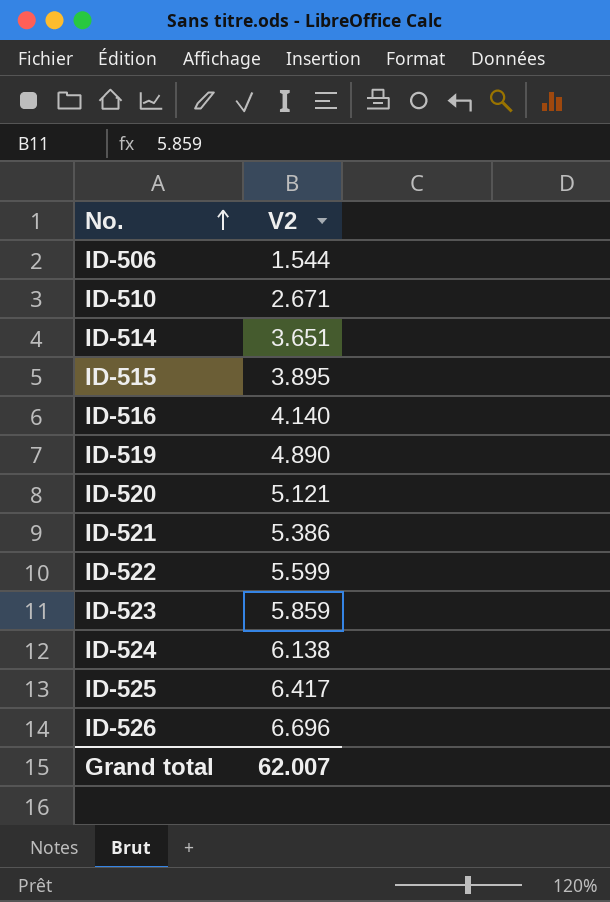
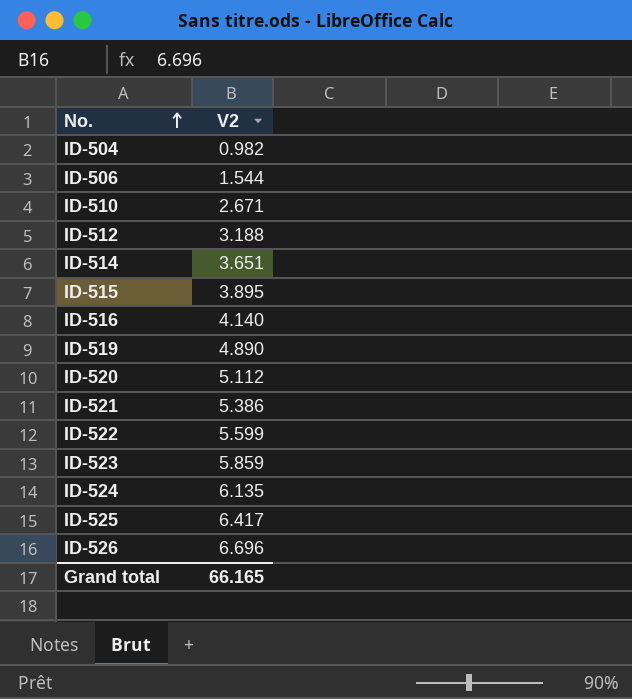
row ID-504: none -> 0.982
row ID-512: none -> 3.188
ID-520 | V2: 5.121 -> 5.112
ID-524 | V2: 6.138 -> 6.135
Grand total | V2: 62.007 -> 66.165

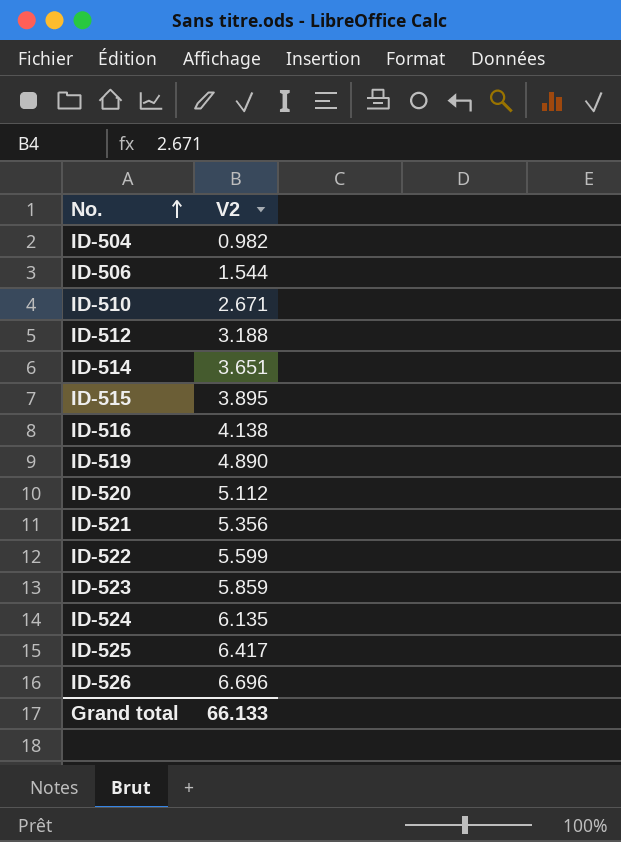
ID-516 | V2: 4.140 -> 4.138
ID-521 | V2: 5.386 -> 5.356
Grand total | V2: 66.165 -> 66.133

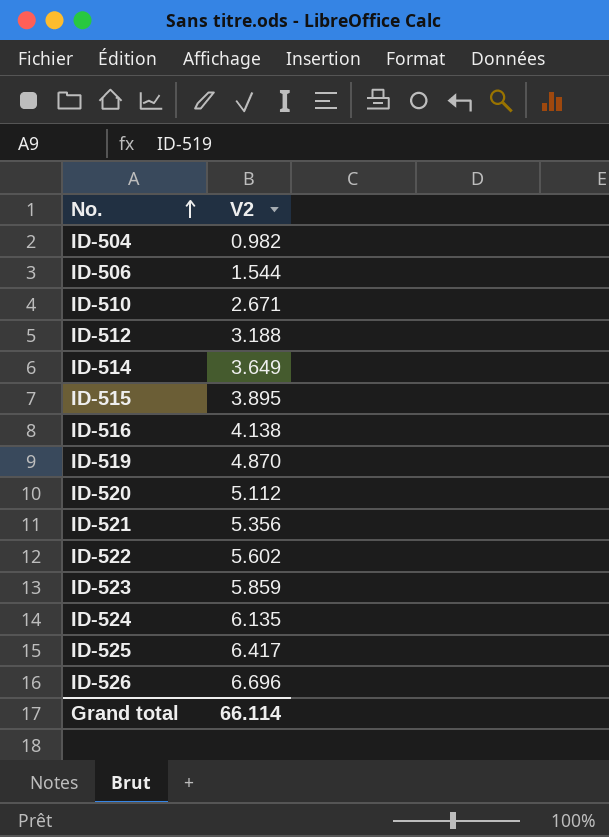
ID-514 | V2: 3.651 -> 3.649
ID-519 | V2: 4.890 -> 4.870
ID-522 | V2: 5.599 -> 5.602
Grand total | V2: 66.133 -> 66.114

